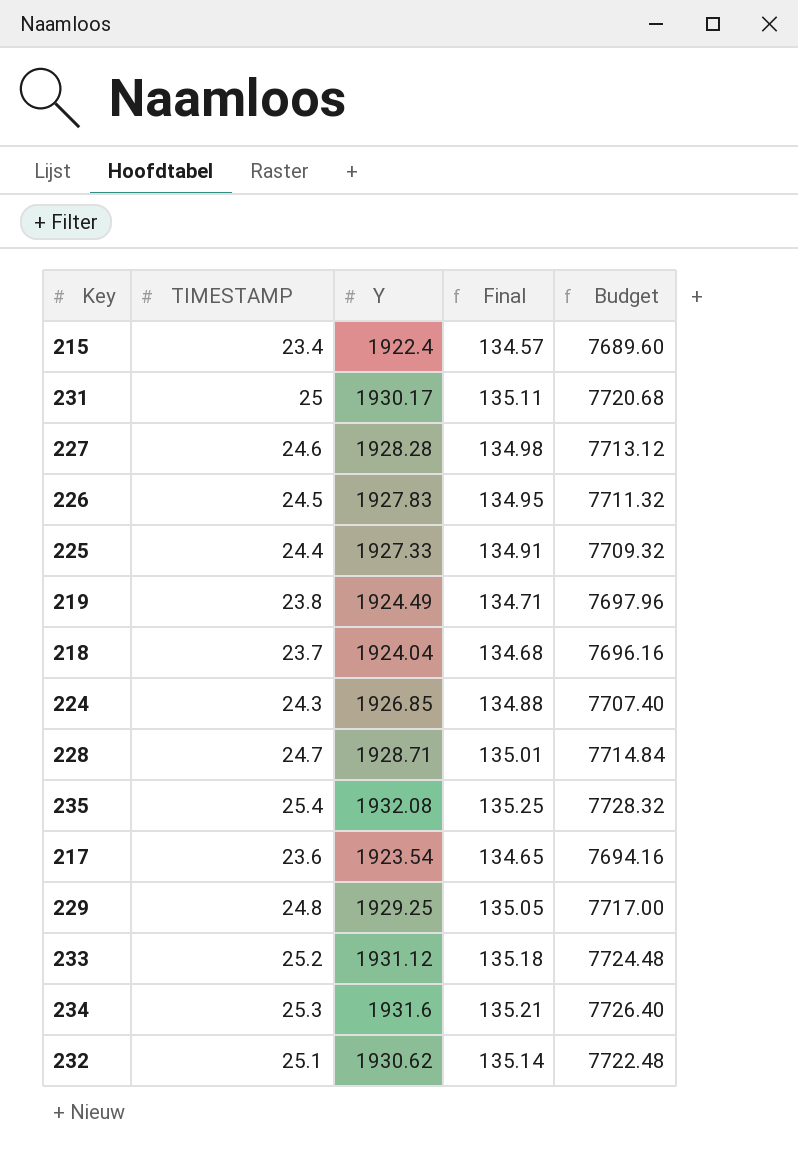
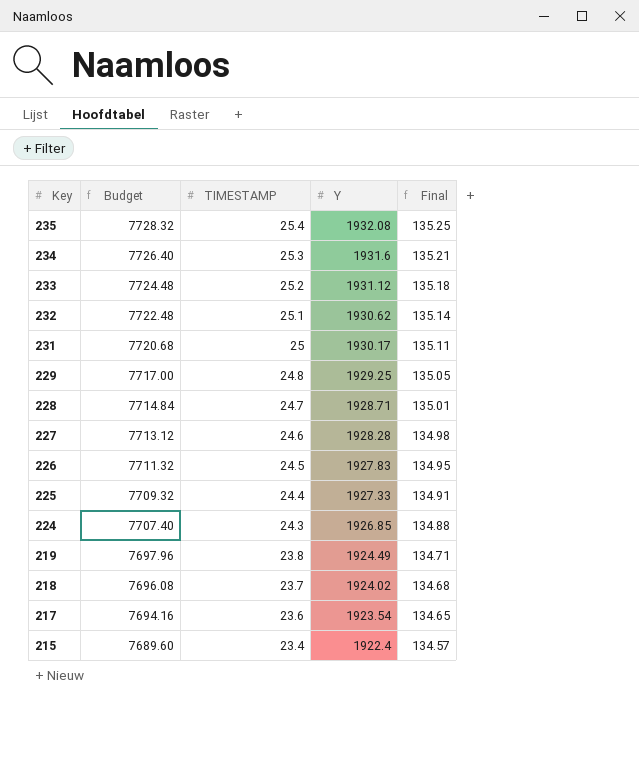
row order: none -> Key descending
column Budget | position: 5 -> 2
218 | Budget: 7696.16 -> 7696.08
218 | Y: 1924.04 -> 1924.02

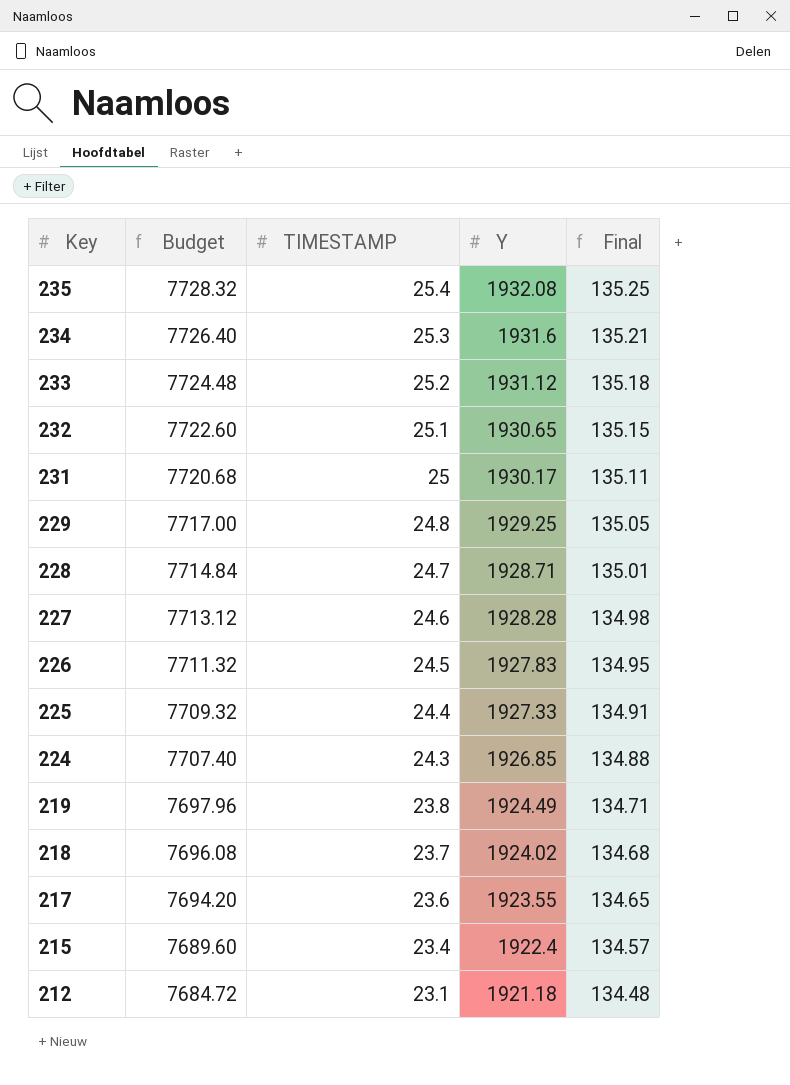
232 | Budget: 7722.48 -> 7722.60
232 | Y: 1930.62 -> 1930.65
232 | Final: 135.14 -> 135.15
217 | Budget: 7694.16 -> 7694.20
217 | Y: 1923.54 -> 1923.55
row 212: none -> 7684.72 | 23.1 | 1921.18 | 134.48

